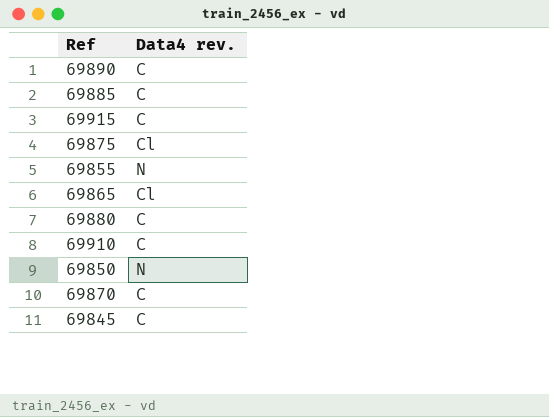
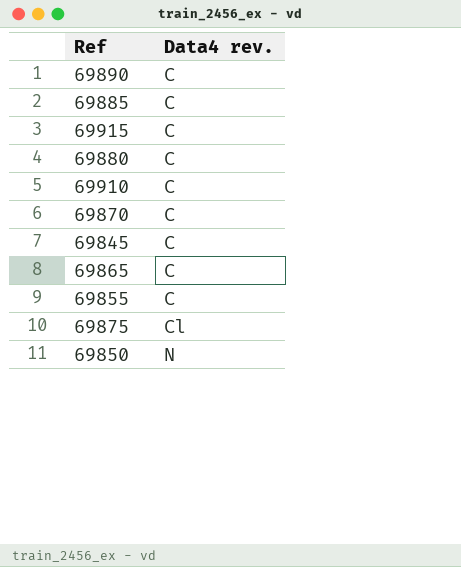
row order: none -> Data4 rev. ascending
69865 | Data4 rev.: Cl -> C
69855 | Data4 rev.: N -> C

